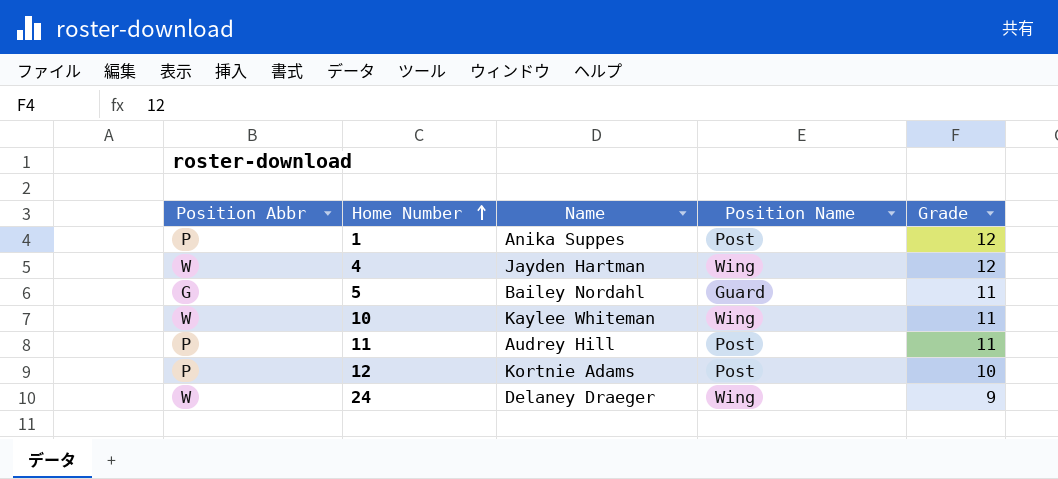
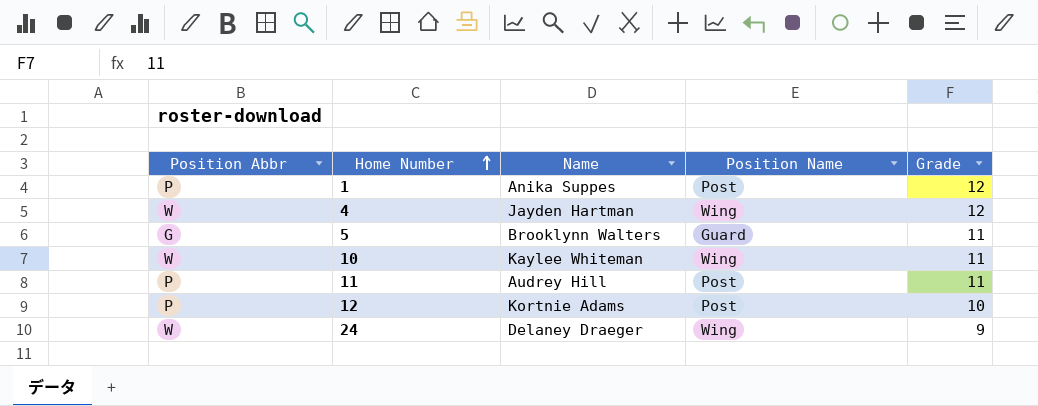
5 | Name: Bailey Nordahl -> Brooklynn Walters

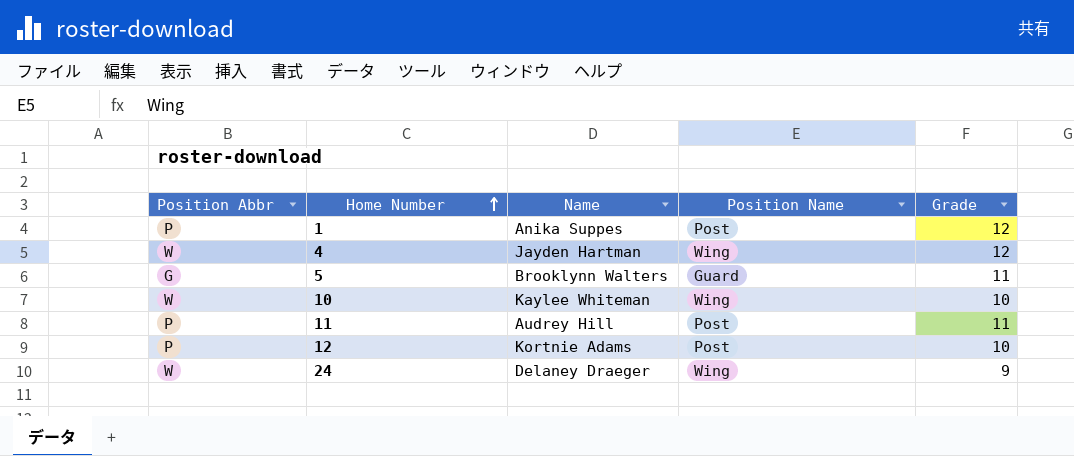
10 | Grade: 11 -> 10

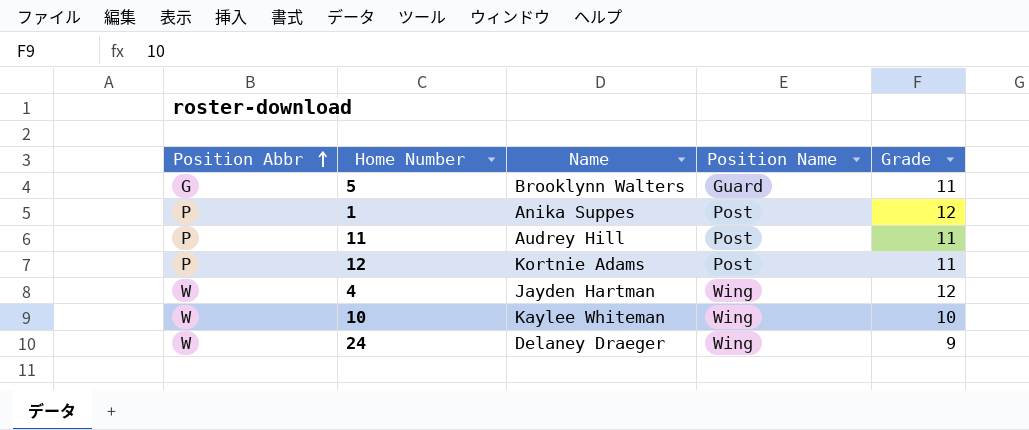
row order: Home Number ascending -> Position Abbr ascending
12 | Grade: 10 -> 11

